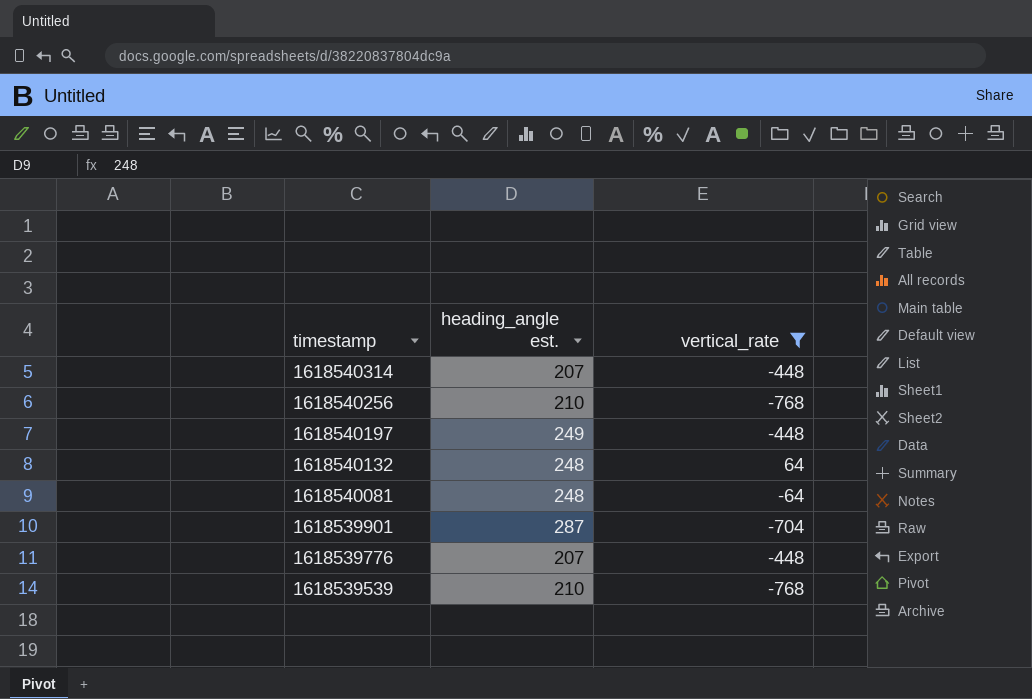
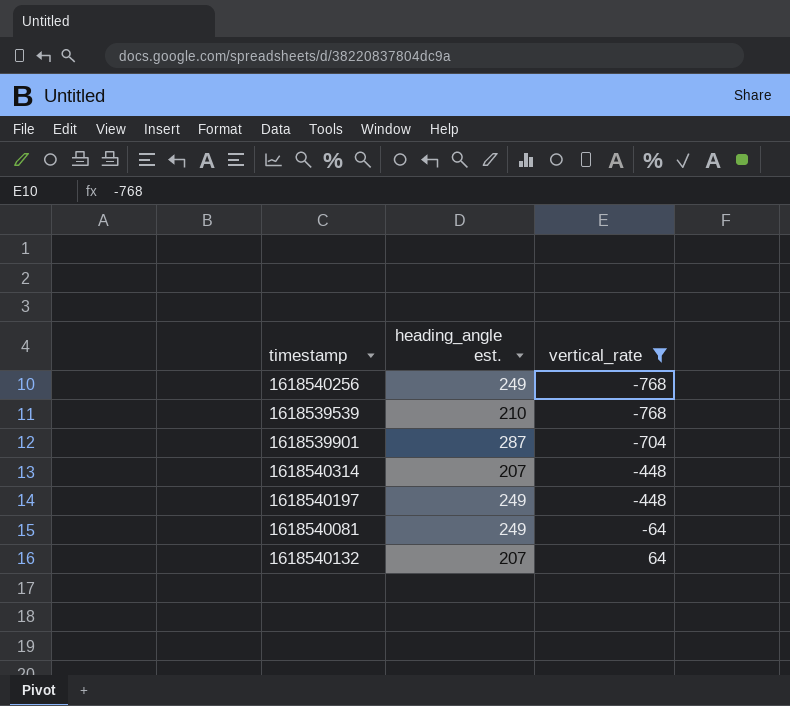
row order: timestamp descending -> vertical_rate ascending
row 1618539776: 207 | -448 -> none
1618540256 | heading_angle est.: 210 -> 249
1618540081 | heading_angle est.: 248 -> 249
1618540132 | heading_angle est.: 248 -> 207

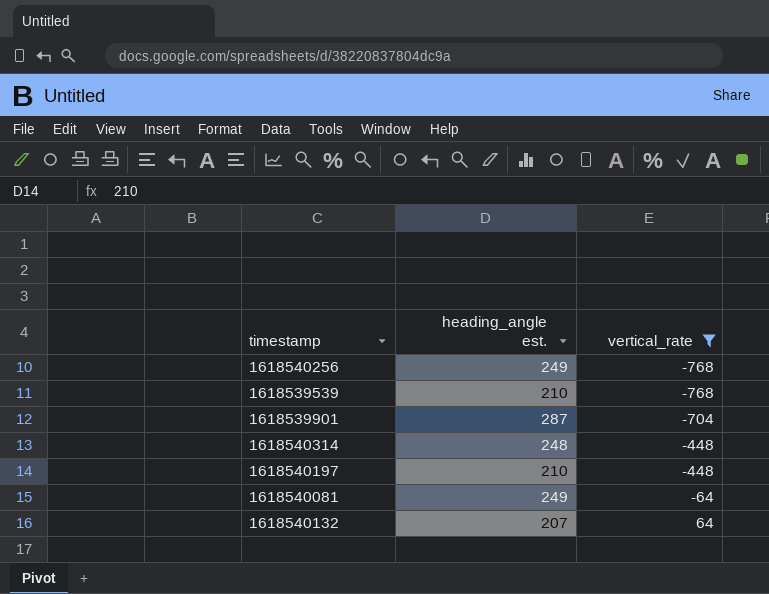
1618540314 | heading_angle est.: 207 -> 248
1618540197 | heading_angle est.: 249 -> 210

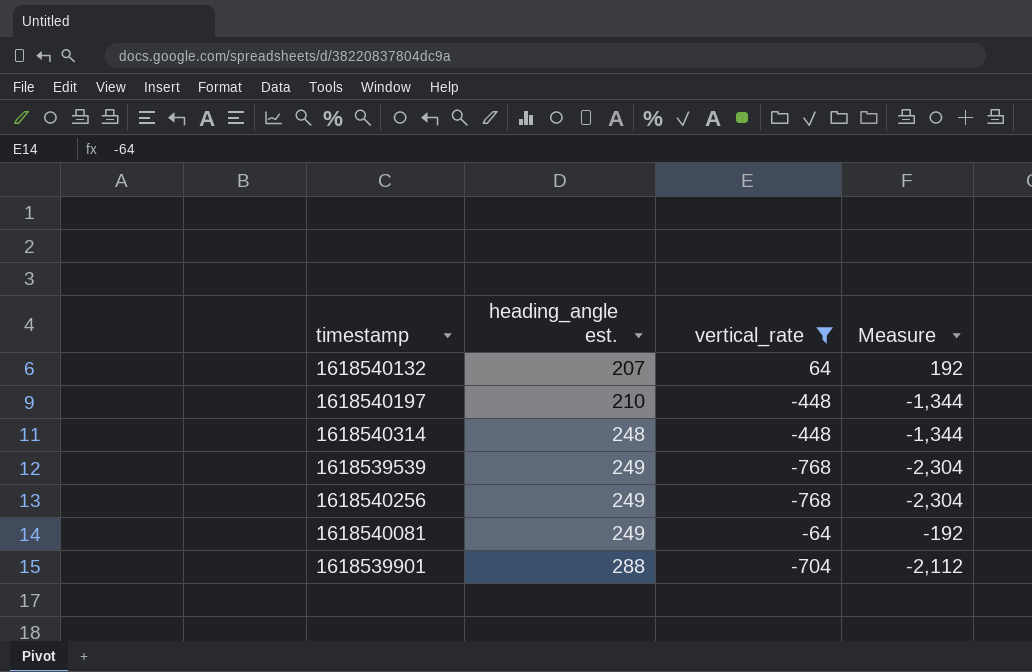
row order: vertical_rate ascending -> heading_angle est. ascending
column Measure | formula: none -> [vertical_rate] * 3
1618539539 | heading_angle est.: 210 -> 249
1618539901 | heading_angle est.: 287 -> 288

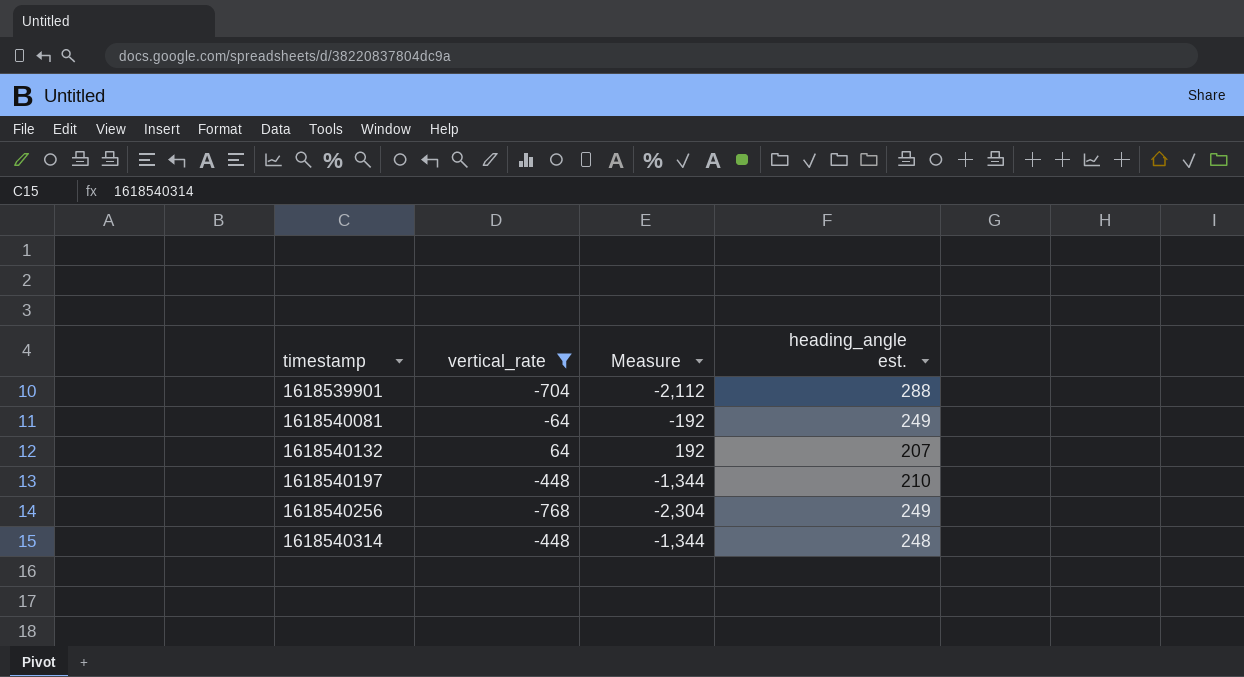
row order: heading_angle est. ascending -> timestamp ascending
column heading_angle est. | position: 2 -> 4
row 1618539539: 249 | -768 | -2,304 -> none

